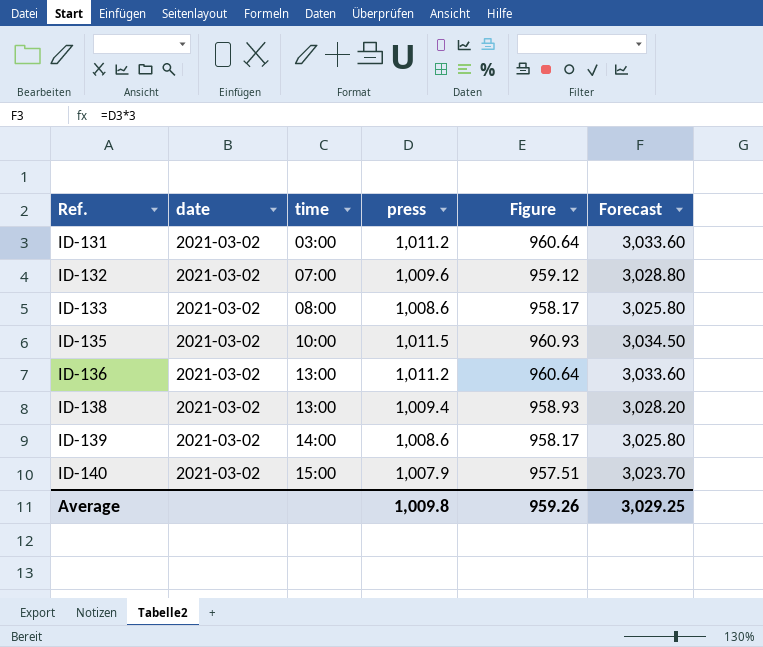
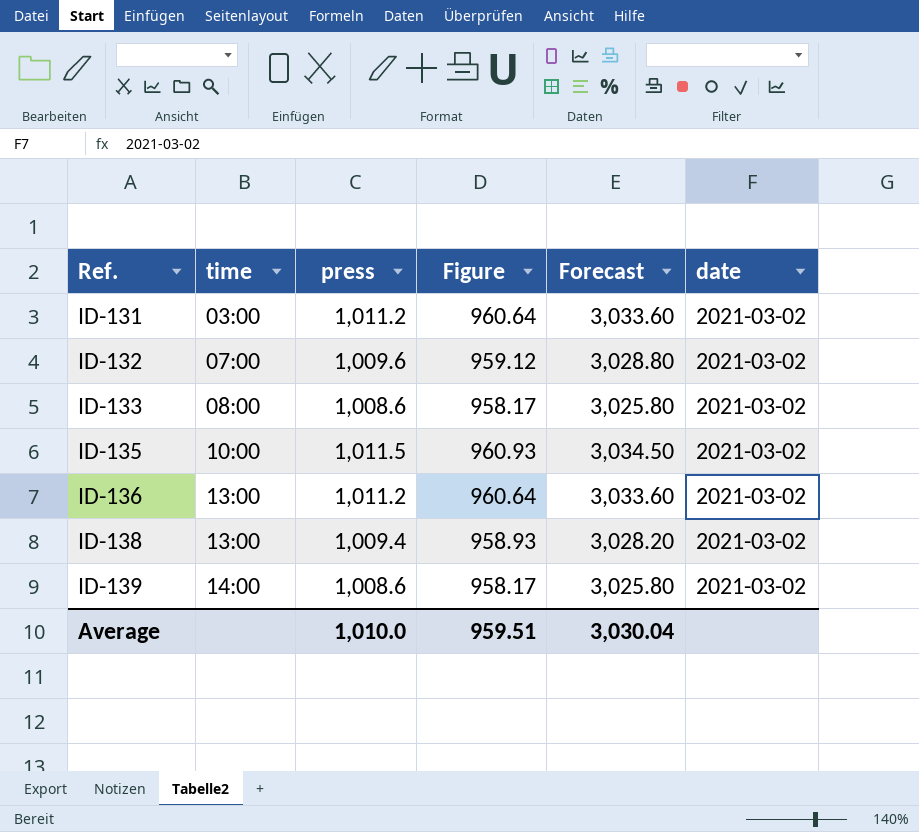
column date | position: 2 -> 6
row ID-140: 2021-03-02 | 15:00 | 1,007.9 | 957.51 | 3,023.70 -> none
Average | press: 1,009.8 -> 1,010.0
Average | Figure: 959.26 -> 959.51
Average | Forecast: 3,029.25 -> 3,030.04

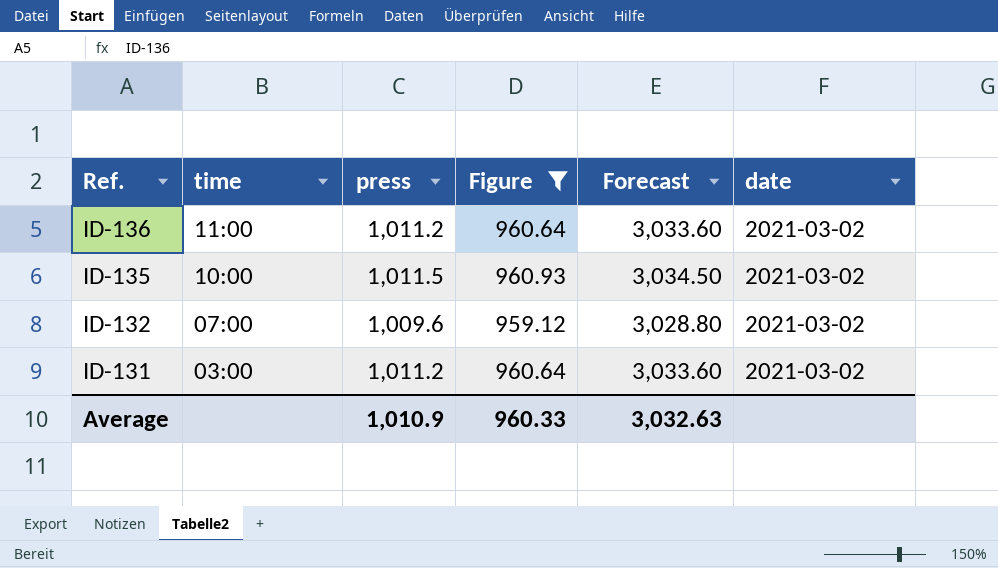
filter: none -> Figure >= 959.12
row order: Ref. ascending -> Ref. descending
ID-136 | time: 13:00 -> 11:00
Average | press: 1,010.0 -> 1,010.9
Average | Figure: 959.51 -> 960.33
Average | Forecast: 3,030.04 -> 3,032.63

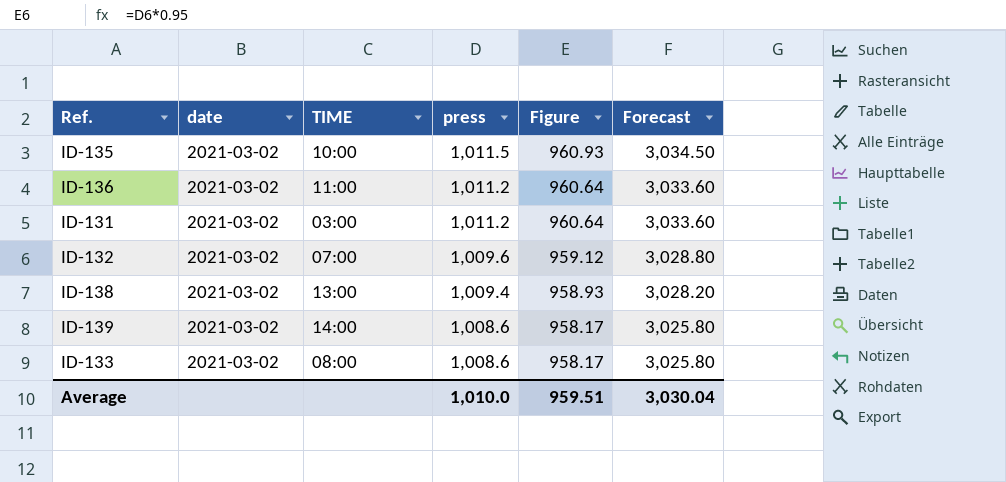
filter: Figure >= 959.12 -> none
row order: Ref. descending -> press descending
column date | position: 6 -> 2
column name: time -> TIME
Average | press: 1,010.9 -> 1,010.0
Average | Figure: 960.33 -> 959.51
Average | Forecast: 3,032.63 -> 3,030.04

